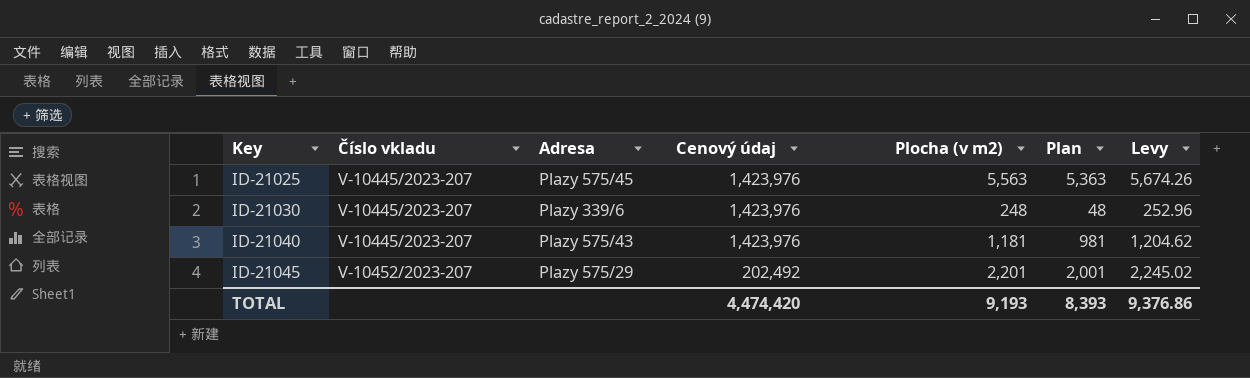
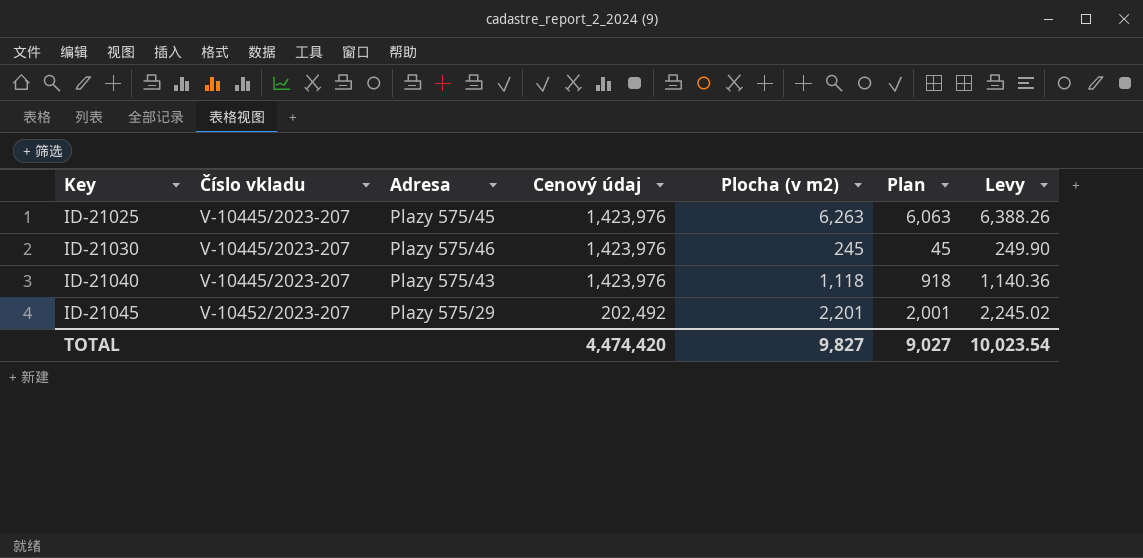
ID-21025 | Plocha (v m2): 5,563 -> 6,263
ID-21025 | Plan: 5,363 -> 6,063
ID-21025 | Levy: 5,674.26 -> 6,388.26
ID-21030 | Adresa: Plazy 339/6 -> Plazy 575/46
ID-21030 | Plocha (v m2): 248 -> 245
ID-21030 | Plan: 48 -> 45
ID-21030 | Levy: 252.96 -> 249.90
ID-21040 | Plocha (v m2): 1,181 -> 1,118
ID-21040 | Plan: 981 -> 918
ID-21040 | Levy: 1,204.62 -> 1,140.36
TOTAL | Plocha (v m2): 9,193 -> 9,827
TOTAL | Plan: 8,393 -> 9,027
TOTAL | Levy: 9,376.86 -> 10,023.54

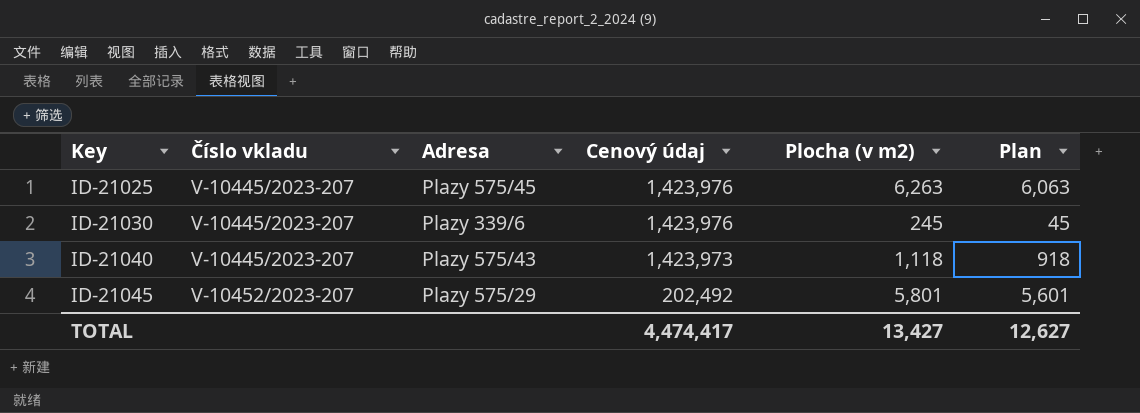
column Levy | formula: [Plocha (v m2)] * 1.02 -> none
ID-21030 | Adresa: Plazy 575/46 -> Plazy 339/6
ID-21040 | Cenový údaj: 1,423,976 -> 1,423,973
ID-21045 | Plocha (v m2): 2,201 -> 5,801
ID-21045 | Plan: 2,001 -> 5,601
TOTAL | Cenový údaj: 4,474,420 -> 4,474,417
TOTAL | Plocha (v m2): 9,827 -> 13,427
TOTAL | Plan: 9,027 -> 12,627

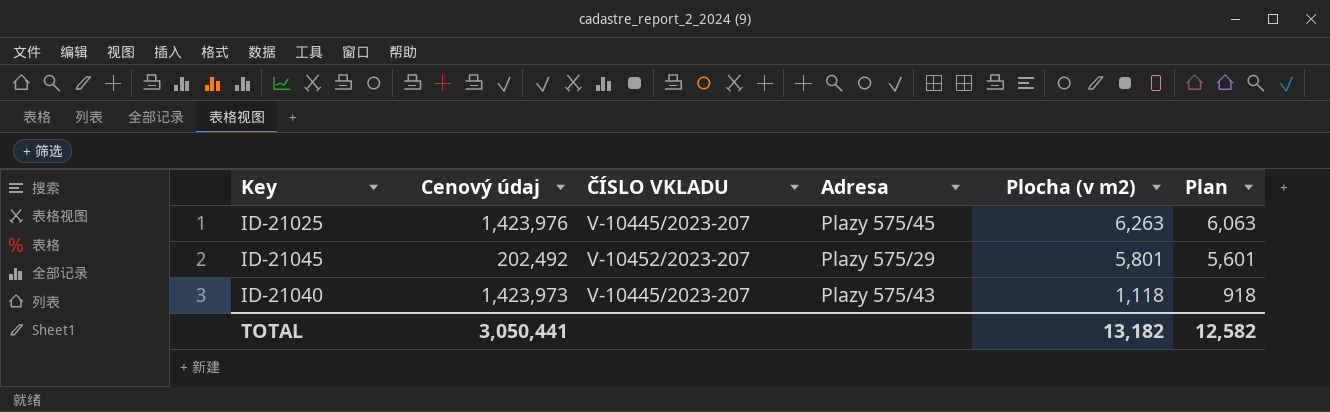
row order: Key ascending -> Plocha (v m2) descending
column Cenový údaj | position: 4 -> 2
column name: Číslo vkladu -> ČÍSLO VKLADU
row ID-21030: V-10445/2023-207 | Plazy 339/6 | 1,423,976 | 245 | 45 -> none
TOTAL | Cenový údaj: 4,474,417 -> 3,050,441
TOTAL | Plocha (v m2): 13,427 -> 13,182
TOTAL | Plan: 12,627 -> 12,582

